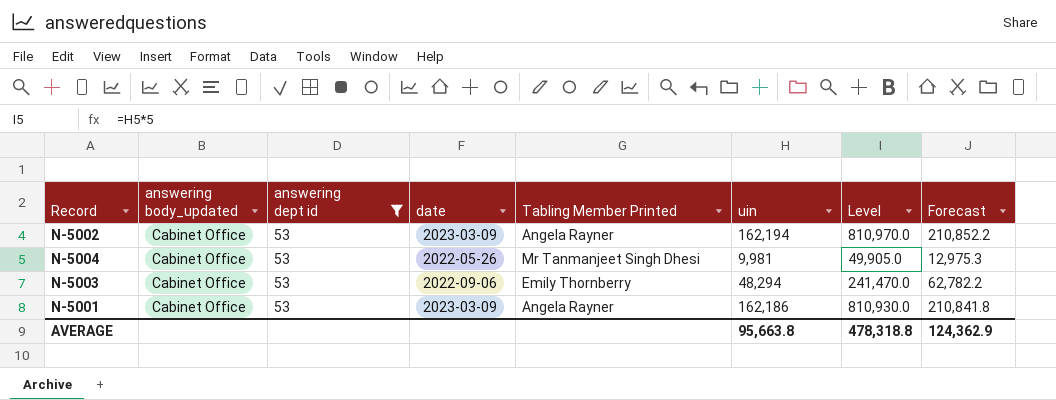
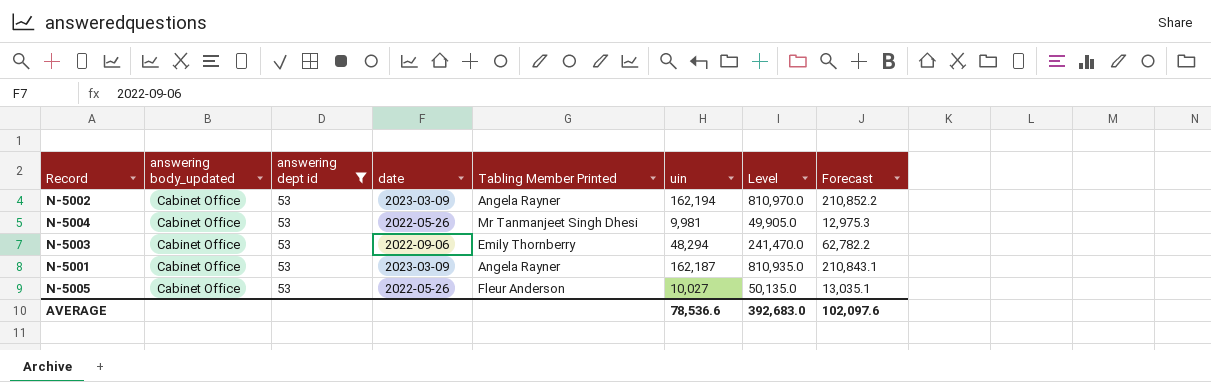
N-5001 | uin: 162,186 -> 162,187
N-5001 | Level: 810,930.0 -> 810,935.0
N-5001 | Forecast: 210,841.8 -> 210,843.1
row N-5005: none -> Cabinet Office | 53 | 2022-05-26 | Fleur Anderson | 10,027 | 50,135.0 | 13,035.1
AVERAGE | uin: 95,663.8 -> 78,536.6
AVERAGE | Level: 478,318.8 -> 392,683.0
AVERAGE | Forecast: 124,362.9 -> 102,097.6

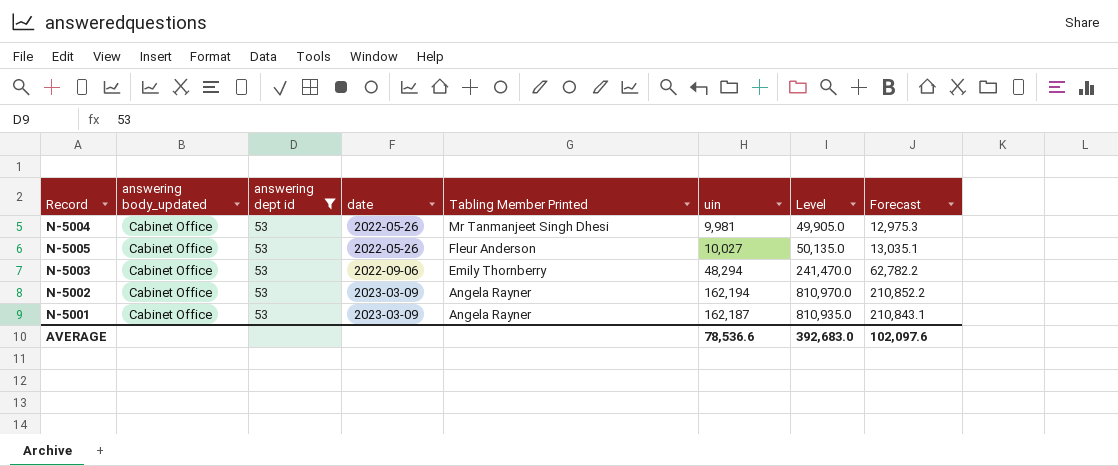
row order: none -> date ascending

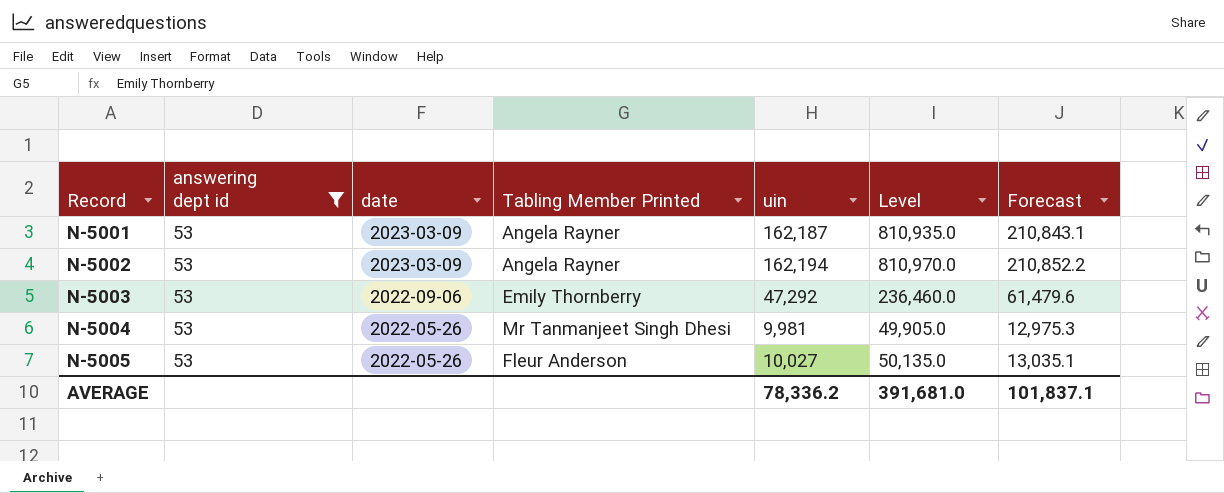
row order: date ascending -> Record ascending
column answering body_updated | position: 2 -> none
N-5003 | uin: 48,294 -> 47,292
N-5003 | Level: 241,470.0 -> 236,460.0
N-5003 | Forecast: 62,782.2 -> 61,479.6
AVERAGE | uin: 78,536.6 -> 78,336.2
AVERAGE | Level: 392,683.0 -> 391,681.0
AVERAGE | Forecast: 102,097.6 -> 101,837.1

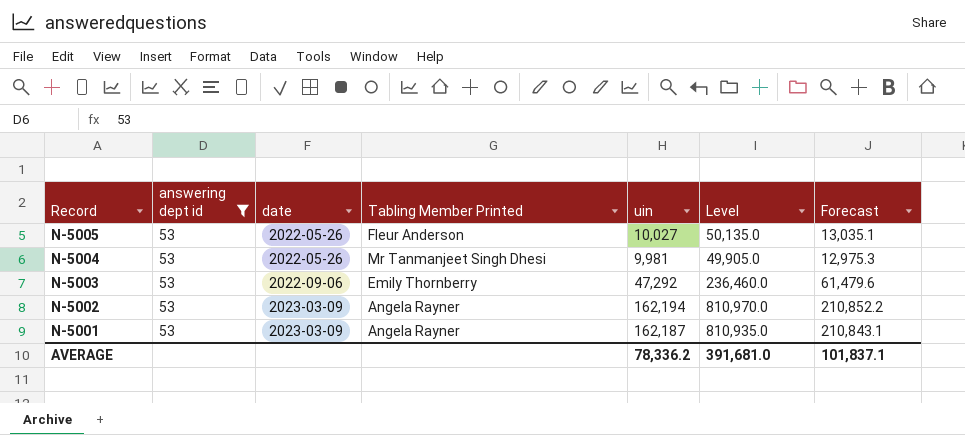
row order: Record ascending -> Record descending

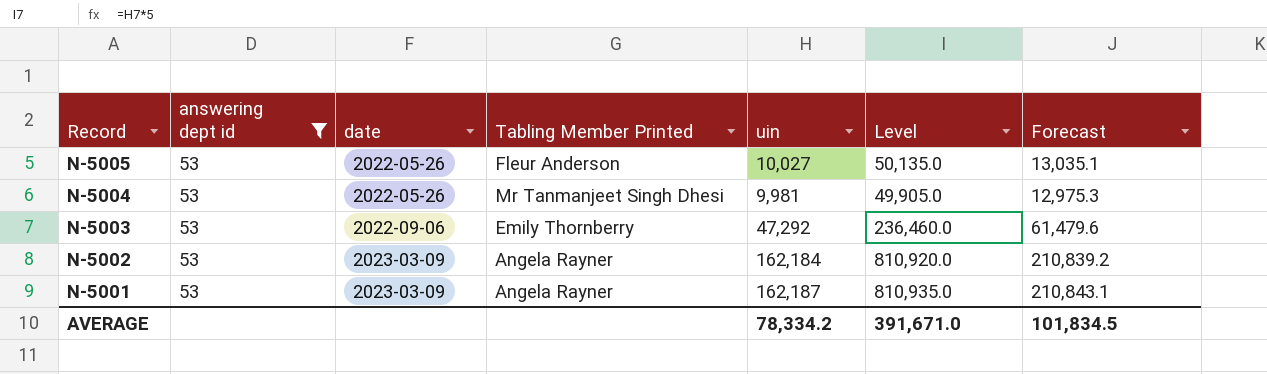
N-5002 | uin: 162,194 -> 162,184
N-5002 | Level: 810,970.0 -> 810,920.0
N-5002 | Forecast: 210,852.2 -> 210,839.2
AVERAGE | uin: 78,336.2 -> 78,334.2
AVERAGE | Level: 391,681.0 -> 391,671.0
AVERAGE | Forecast: 101,837.1 -> 101,834.5

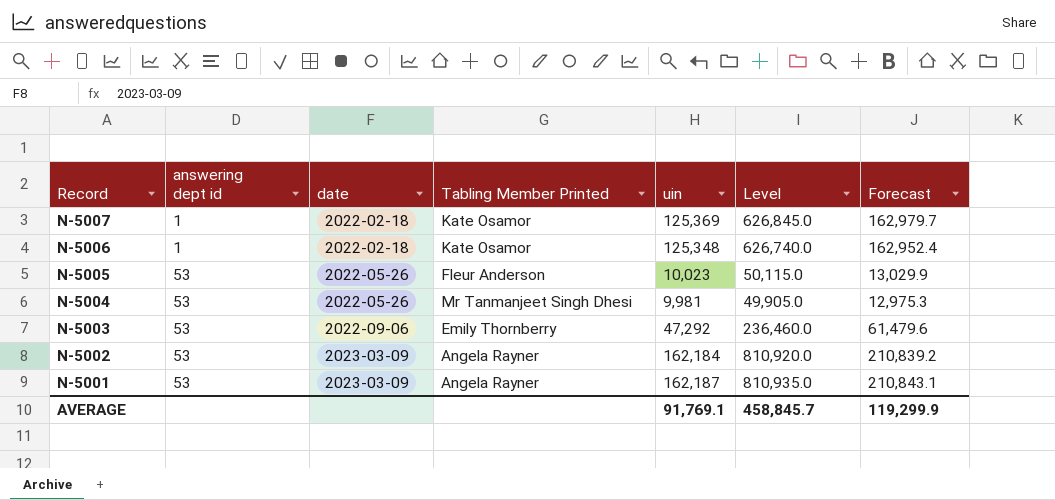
filter: answering dept id = 53 -> none
N-5005 | uin: 10,027 -> 10,023
N-5005 | Level: 50,135.0 -> 50,115.0
N-5005 | Forecast: 13,035.1 -> 13,029.9
AVERAGE | uin: 78,334.2 -> 91,769.1
AVERAGE | Level: 391,671.0 -> 458,845.7
AVERAGE | Forecast: 101,834.5 -> 119,299.9

